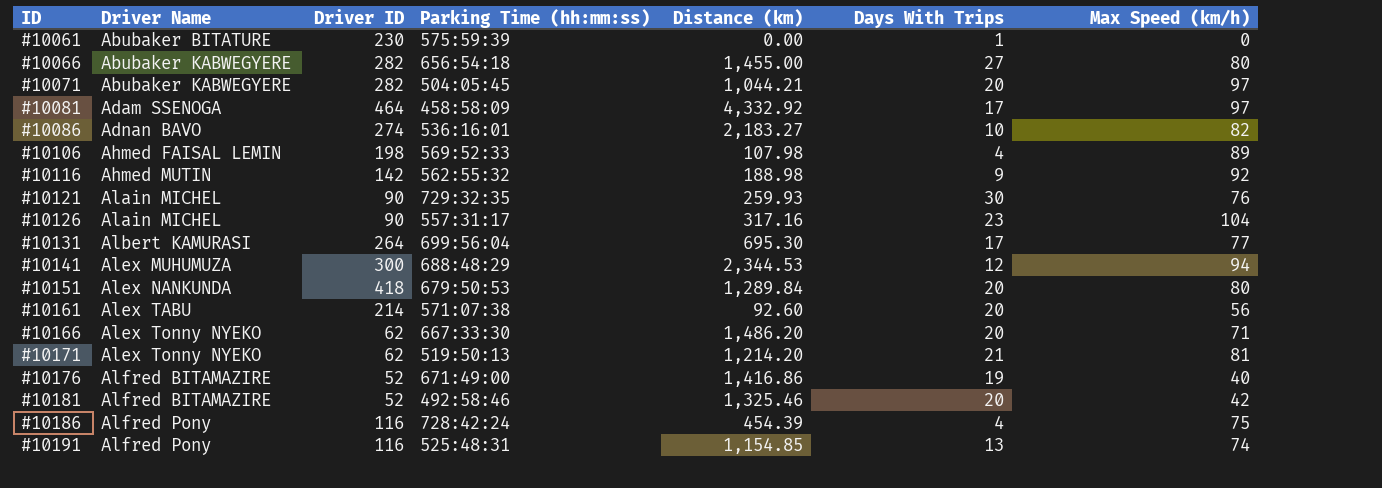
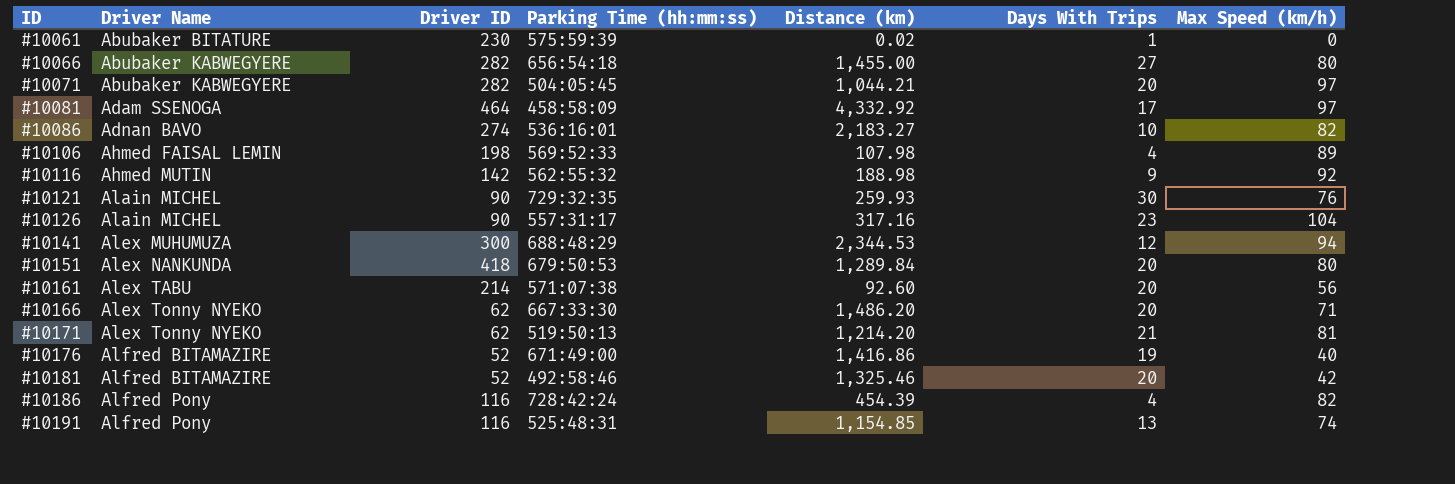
row #10131: Albert KAMURASI | 264 | 699:56:04 | 695.30 | 17 | 77 -> none
#10061 | Distance (km): 0.00 -> 0.02
#10186 | Max Speed (km/h): 75 -> 82

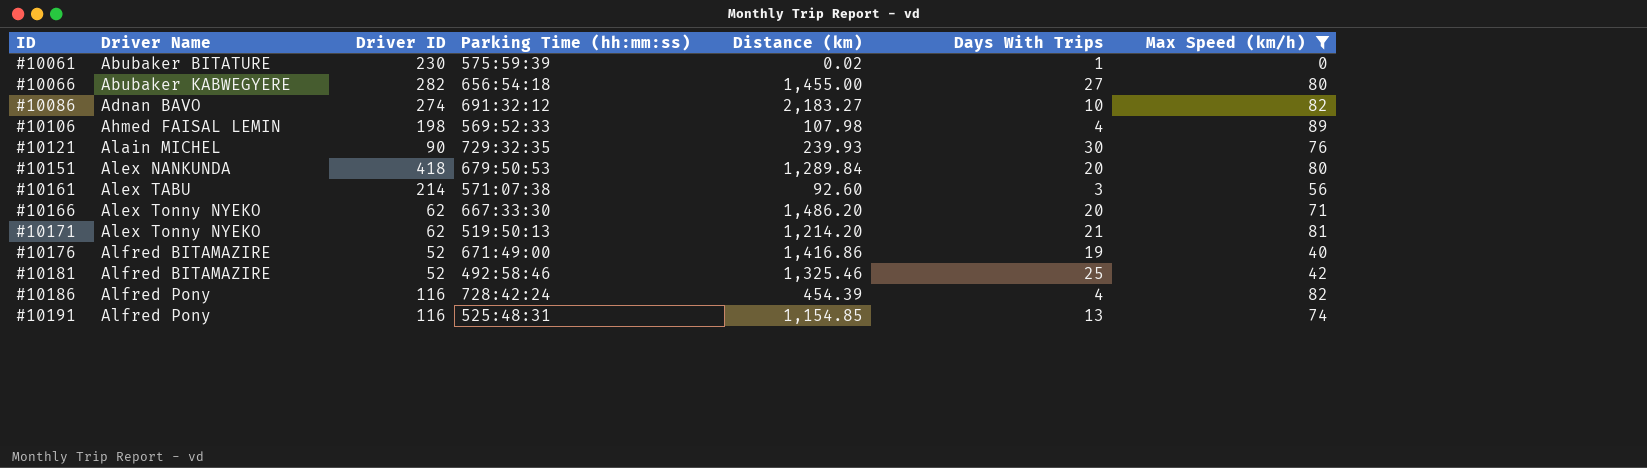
filter: none -> Max Speed (km/h) <= 89
#10086 | Parking Time (hh:mm:ss): 536:16:01 -> 691:32:12
#10121 | Distance (km): 259.93 -> 239.93
#10161 | Days With Trips: 20 -> 3
#10181 | Days With Trips: 20 -> 25

